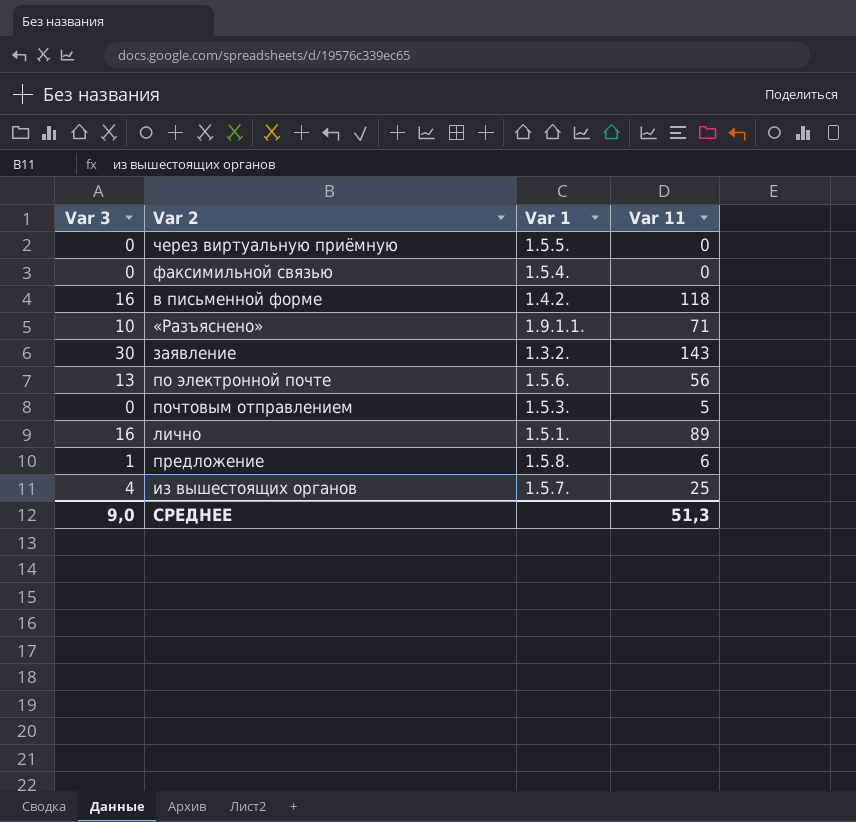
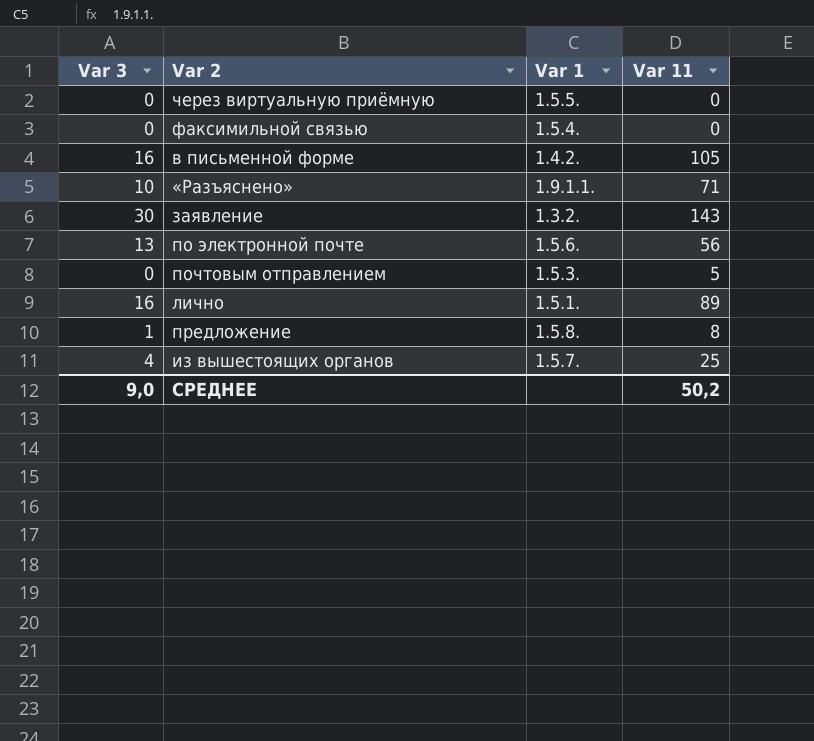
в письменной форме | Var 11: 118 -> 105
предложение | Var 11: 6 -> 8
СРЕДНЕЕ | Var 11: 51,3 -> 50,2

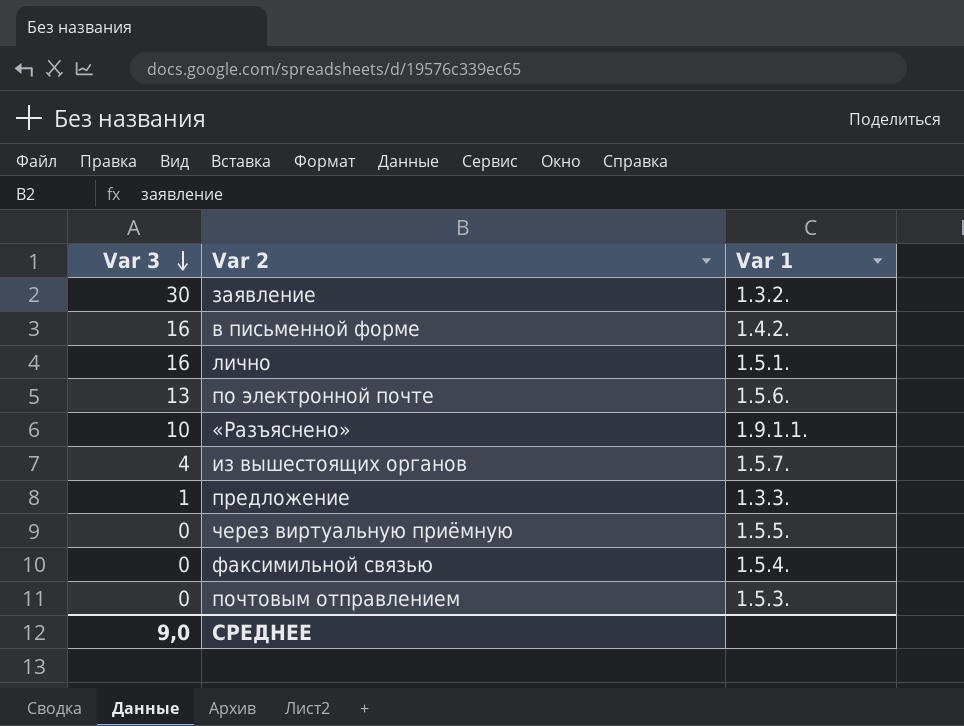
row order: none -> Var 3 descending
column Var 11 | position: 4 -> none
предложение | Var 1: 1.5.8. -> 1.3.3.

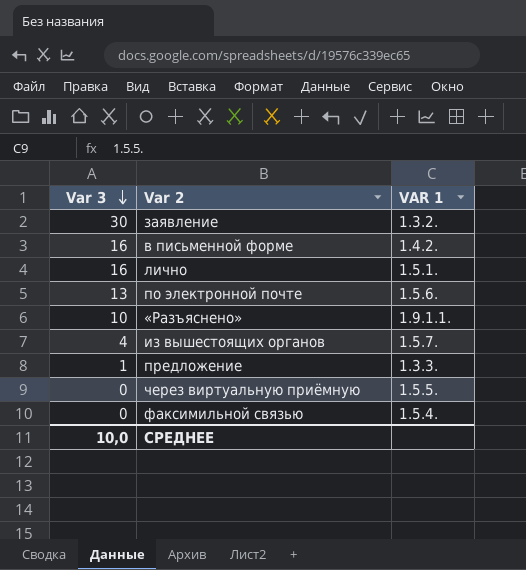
column name: Var 1 -> VAR 1
row почтовым отправлением: 0 | 1.5.3. -> none
СРЕДНЕЕ | Var 3: 9,0 -> 10,0

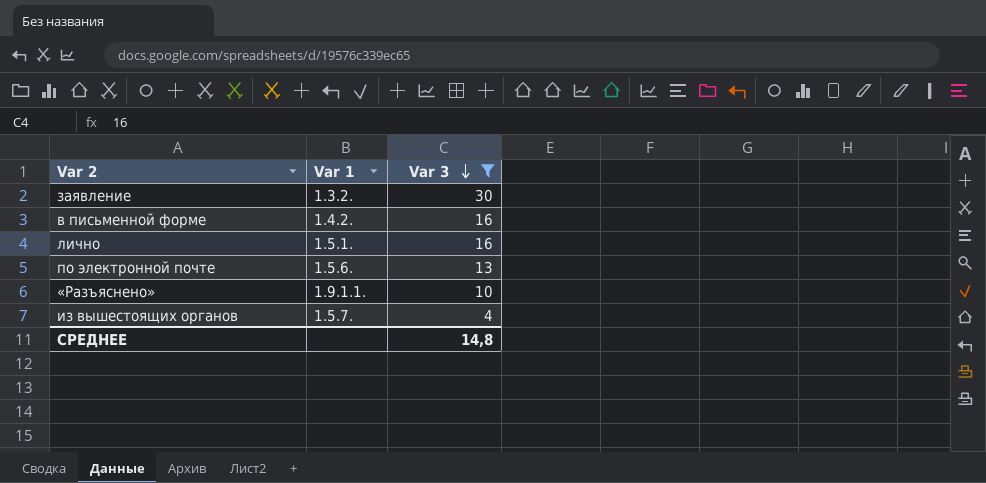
filter: none -> Var 3 >= 4
column name: VAR 1 -> Var 1
column Var 3 | position: 1 -> 3
СРЕДНЕЕ | Var 3: 10,0 -> 14,8

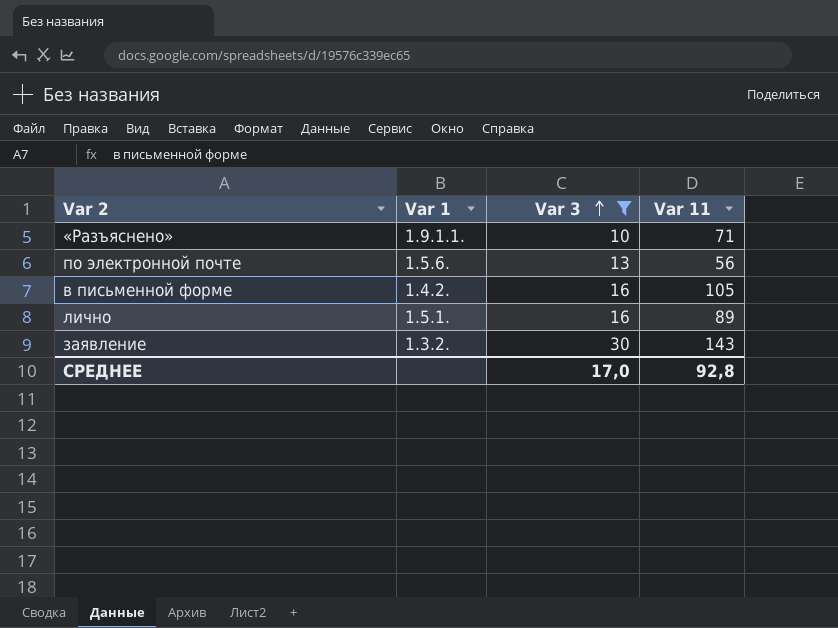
row order: Var 3 descending -> Var 3 ascending
column Var 11 | position: none -> 4
row из вышестоящих органов: 1.5.7. | 4 -> none
СРЕДНЕЕ | Var 3: 14,8 -> 17,0

